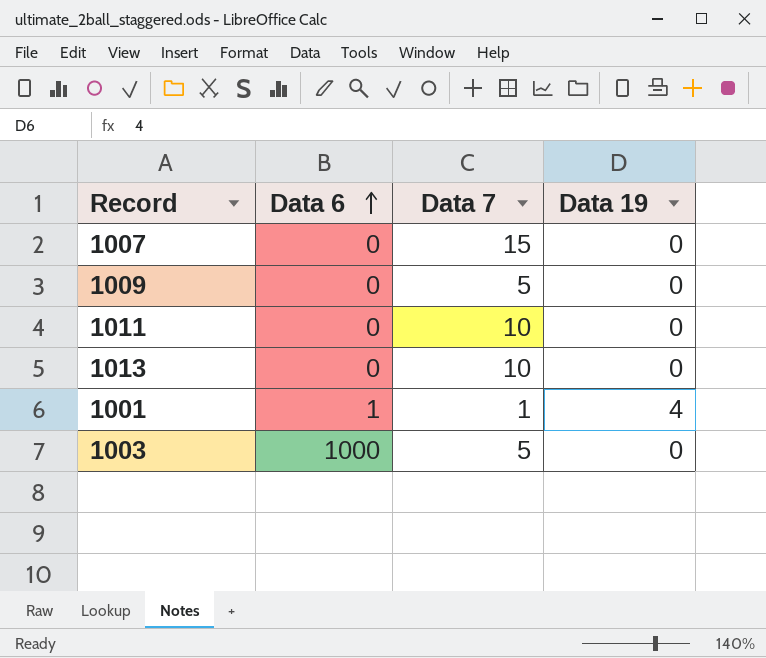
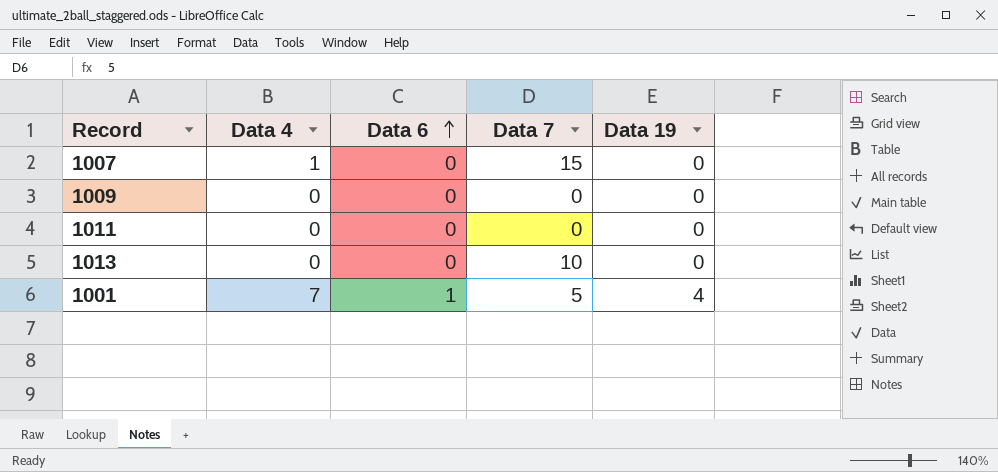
column Data 4 | position: none -> 2
row 1003: 1000 | 5 | 0 -> none
1009 | Data 7: 5 -> 0
1011 | Data 7: 10 -> 0
1001 | Data 7: 1 -> 5

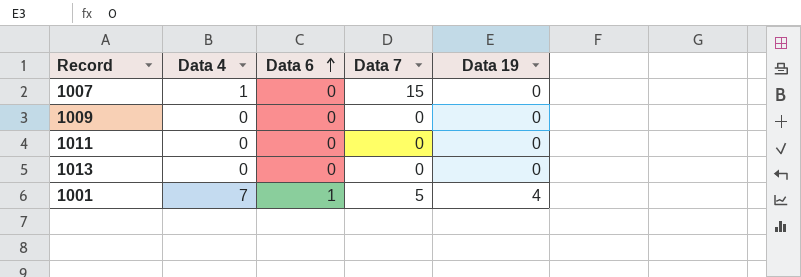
1013 | Data 7: 10 -> 0

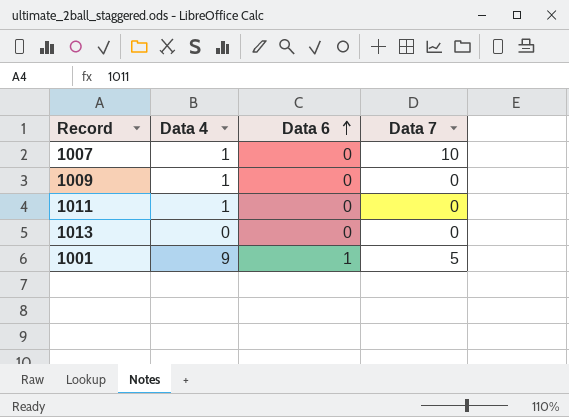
column Data 19 | position: 5 -> none
1007 | Data 7: 15 -> 10
1009 | Data 4: 0 -> 1
1011 | Data 4: 0 -> 1
1001 | Data 4: 7 -> 9

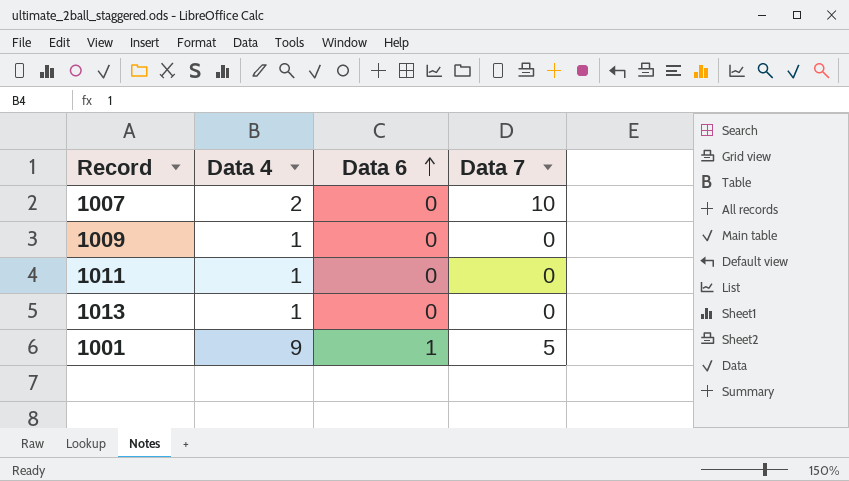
1007 | Data 4: 1 -> 2
1013 | Data 4: 0 -> 1

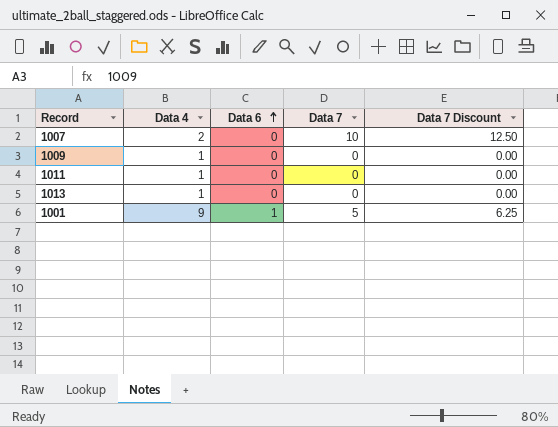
column Data 7 Discount | formula: none -> [Data 7] * 1.25

